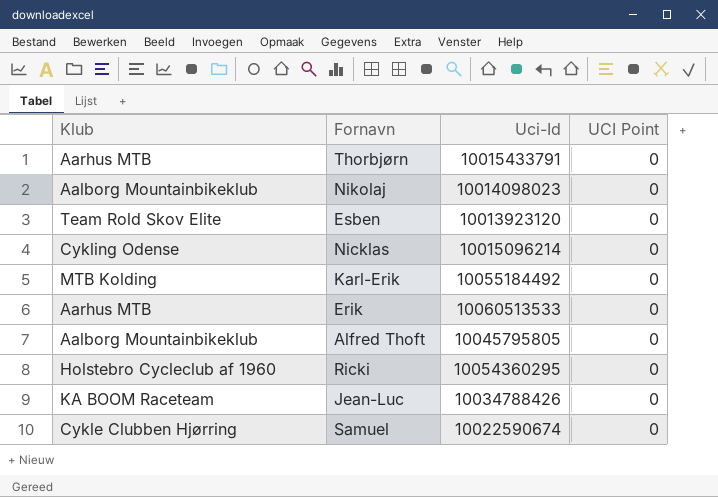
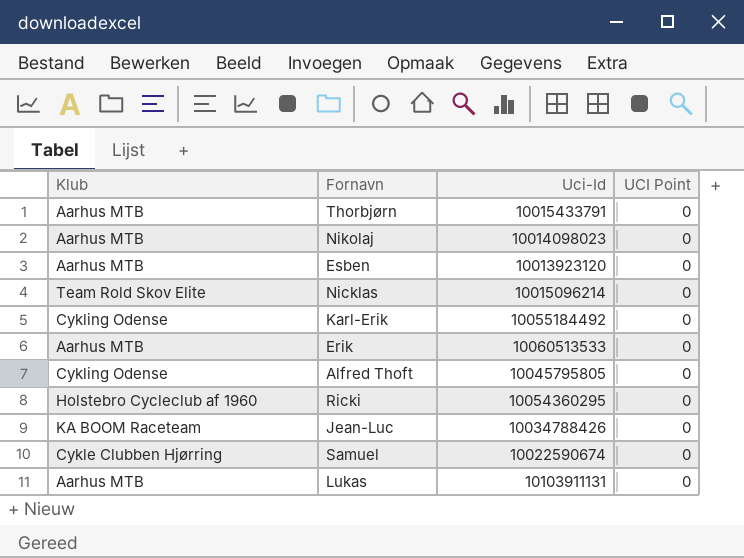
Nikolaj | Klub: Aalborg Mountainbikeklub -> Aarhus MTB
Esben | Klub: Team Rold Skov Elite -> Aarhus MTB
Nicklas | Klub: Cykling Odense -> Team Rold Skov Elite
Karl-Erik | Klub: MTB Kolding -> Cykling Odense
Alfred Thoft | Klub: Aalborg Mountainbikeklub -> Cykling Odense
row Lukas: none -> Aarhus MTB | 10103911131 | 0

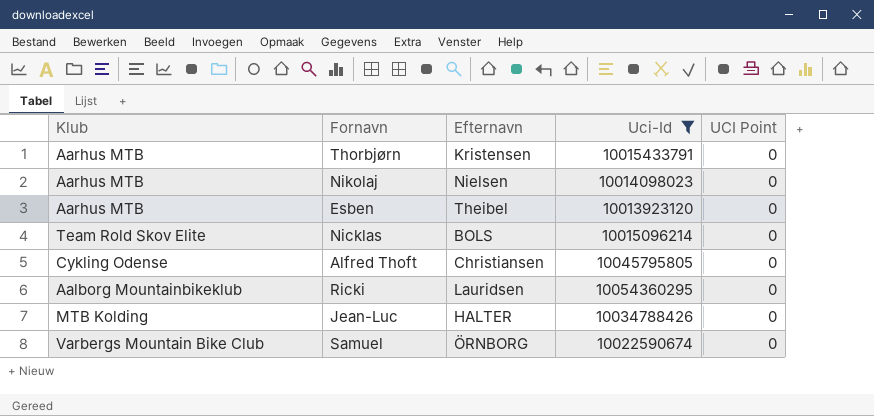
filter: none -> Uci-Id <= 10054360295
column Efternavn | position: none -> 3
Ricki | Klub: Holstebro Cycleclub af 1960 -> Aalborg Mountainbikeklub
Jean-Luc | Klub: KA BOOM Raceteam -> MTB Kolding
Samuel | Klub: Cykle Clubben Hjørring -> Varbergs Mountain Bike Club

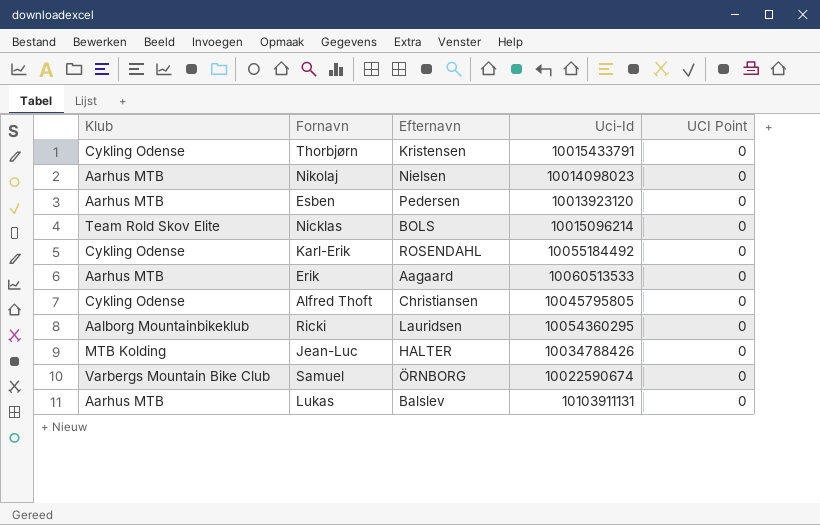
filter: Uci-Id <= 10054360295 -> none
Thorbjørn | Klub: Aarhus MTB -> Cykling Odense
Esben | Efternavn: Theibel -> Pedersen

